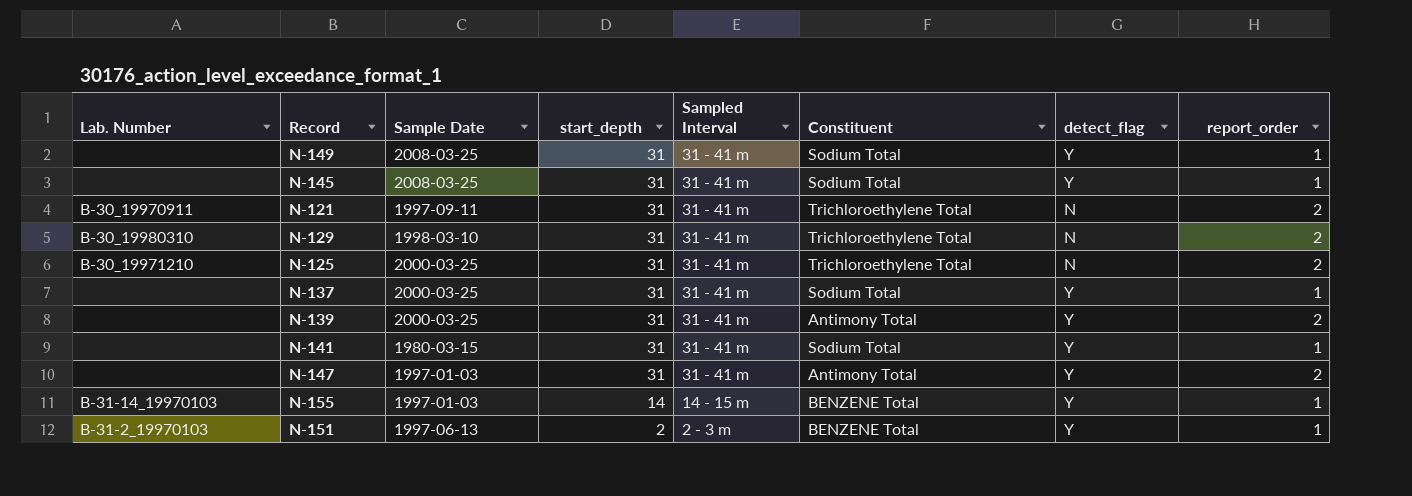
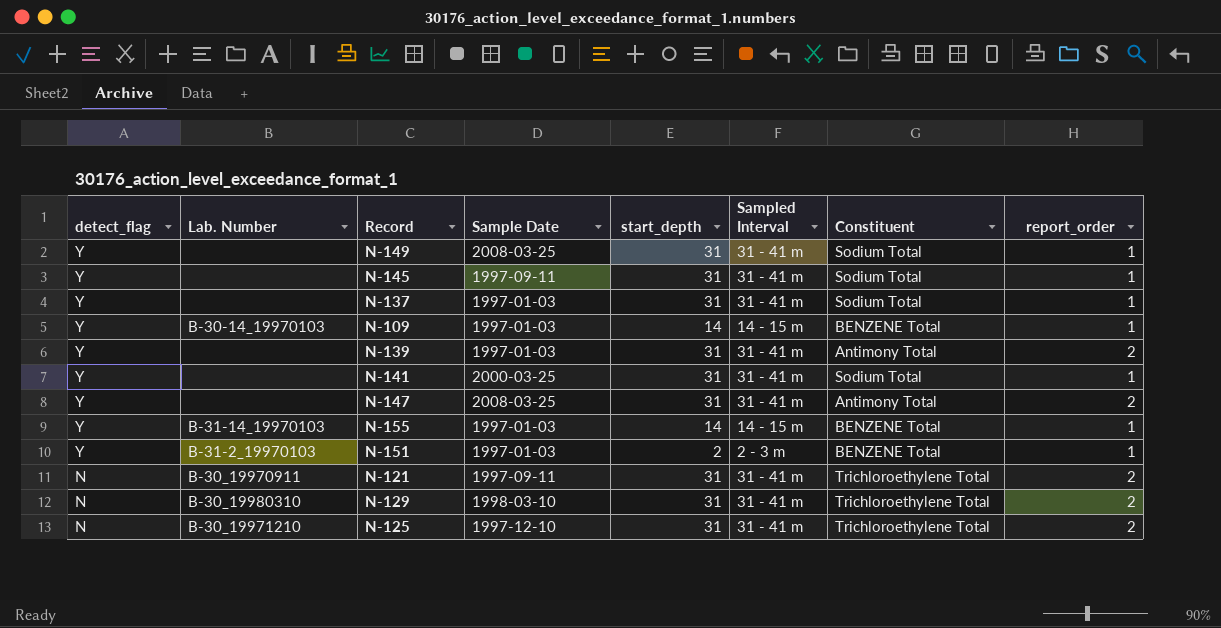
row order: start_depth descending -> detect_flag descending
column detect_flag | position: 7 -> 1
N-145 | Sample Date: 2008-03-25 -> 1997-09-11
N-137 | Sample Date: 2000-03-25 -> 1997-01-03
row N-109: none -> Y | B-30-14_19970103 | 1997-01-03 | 14 | 14 - 15 m | BENZENE Total | 1
N-139 | Sample Date: 2000-03-25 -> 1997-01-03
N-141 | Sample Date: 1980-03-15 -> 2000-03-25
N-147 | Sample Date: 1997-01-03 -> 2008-03-25
N-151 | Sample Date: 1997-06-13 -> 1997-01-03
N-125 | Sample Date: 2000-03-25 -> 1997-12-10

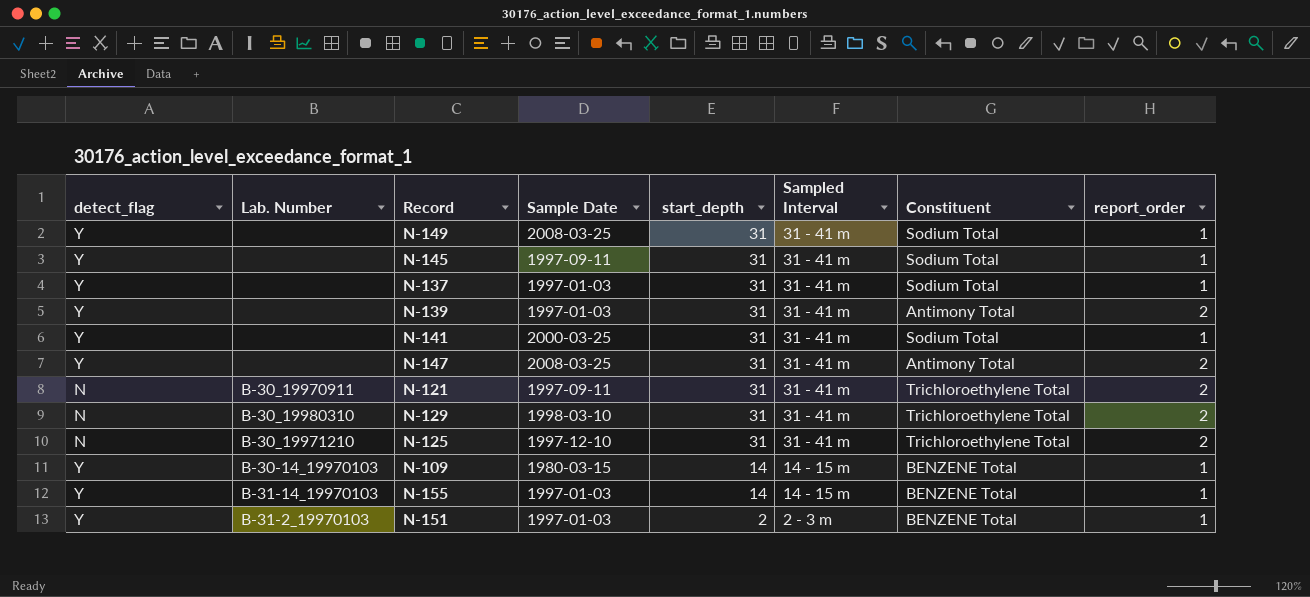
row order: detect_flag descending -> start_depth descending
N-109 | Sample Date: 1997-01-03 -> 1980-03-15

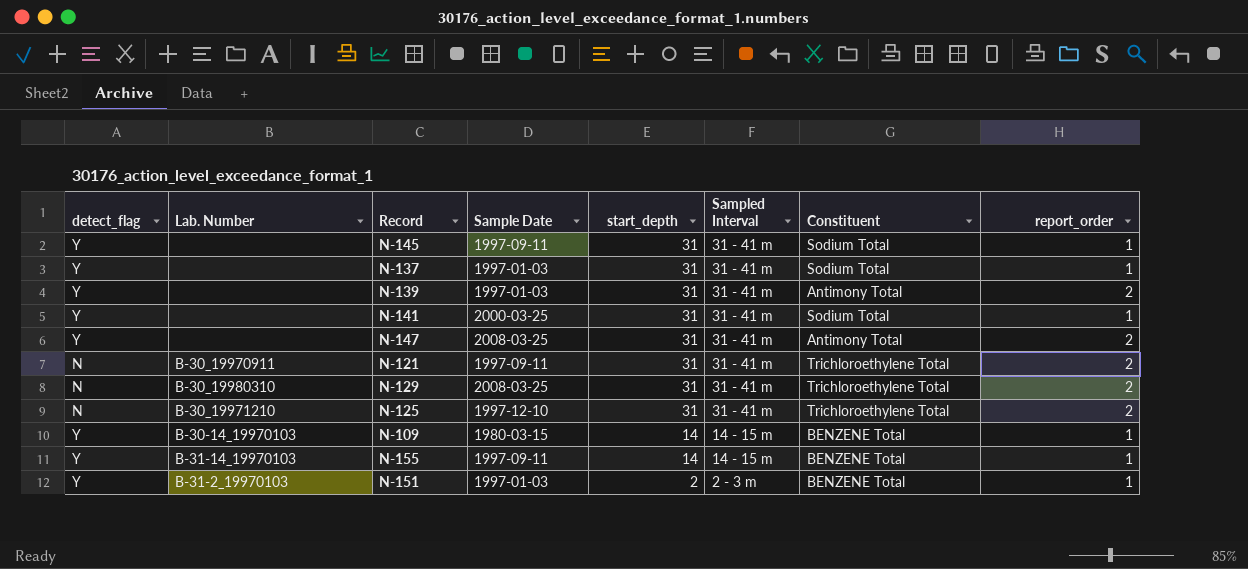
row N-149: Y | none | 2008-03-25 | 31 | 31 - 41 m | Sodium Total | 1 -> none
N-129 | Sample Date: 1998-03-10 -> 2008-03-25
N-155 | Sample Date: 1997-01-03 -> 1997-09-11

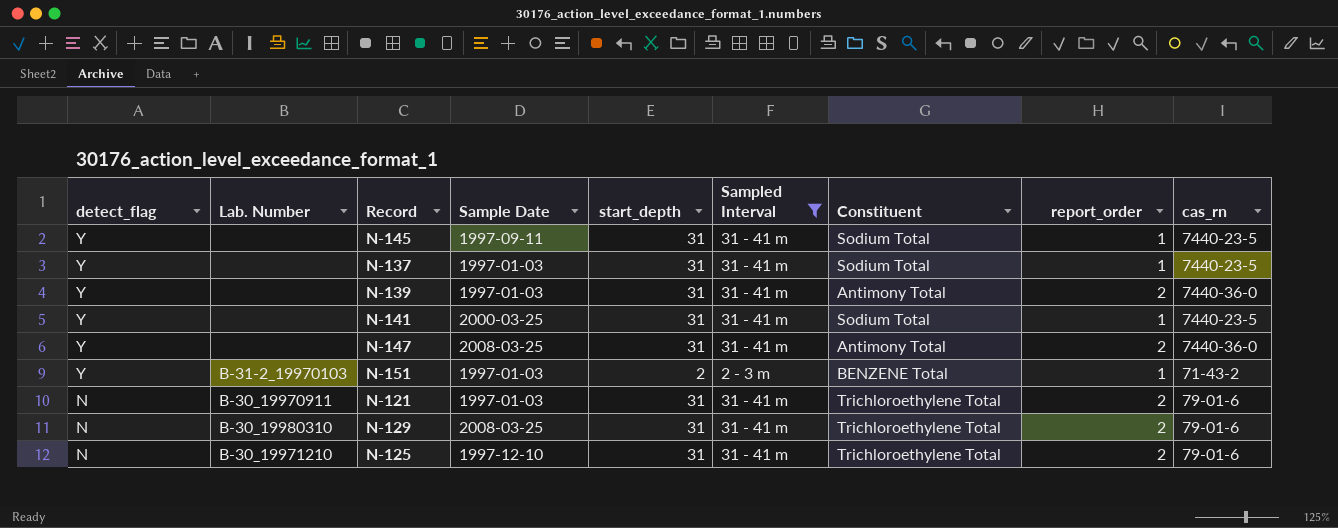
filter: none -> Sampled Interval != 14 - 15 m
row order: start_depth descending -> detect_flag descending
column cas_rn | position: none -> 9
N-121 | Sample Date: 1997-09-11 -> 1997-01-03

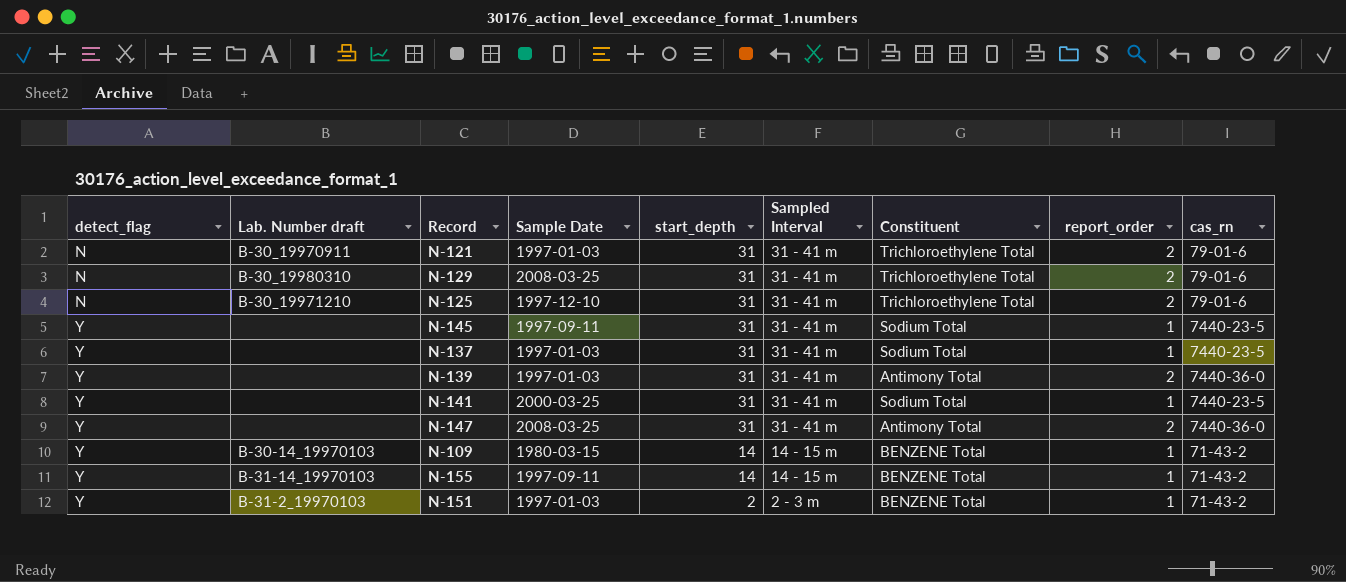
filter: Sampled Interval != 14 - 15 m -> none
row order: detect_flag descending -> detect_flag ascending
column name: Lab. Number -> Lab. Number draft

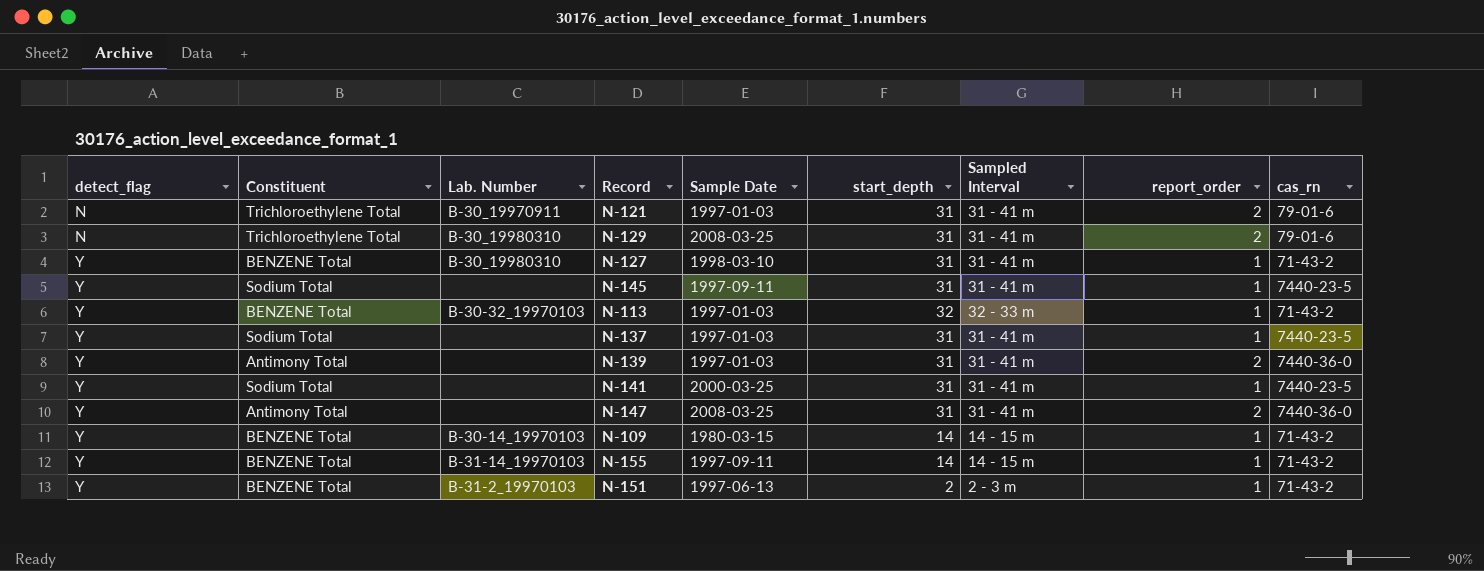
column Constituent | position: 7 -> 2
column name: Lab. Number draft -> Lab. Number
row N-125: N | B-30_19971210 | 1997-12-10 | 31 | 31 - 41 m | Trichloroethylene Total | 2 | 79-01-6 -> none
row N-127: none -> Y | BENZENE Total | B-30_19980310 | 1998-03-10 | 31 | 31 - 41 m | 1 | 71-43-2
row N-113: none -> Y | BENZENE Total | B-30-32_19970103 | 1997-01-03 | 32 | 32 - 33 m | 1 | 71-43-2
N-151 | Sample Date: 1997-01-03 -> 1997-06-13

